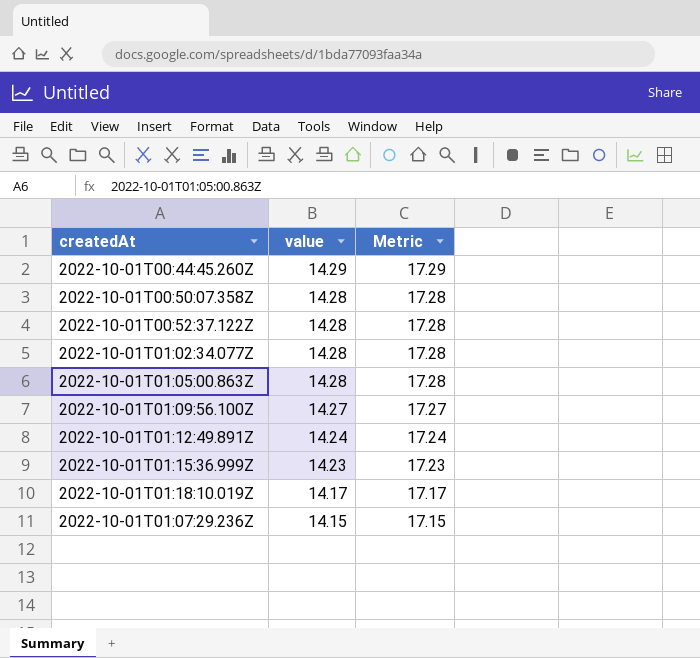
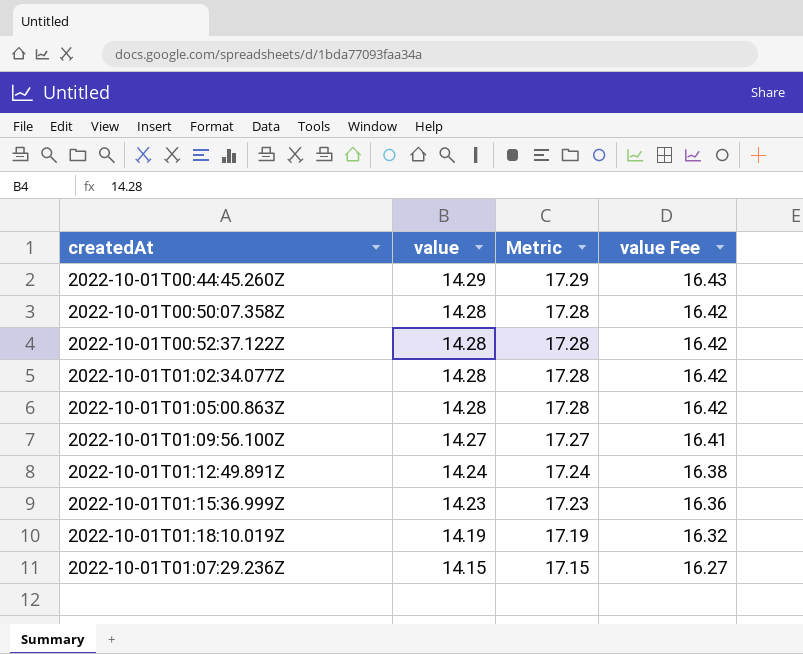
column value Fee | formula: none -> [value] * 1.15
2022-10-01T01:18:10.019Z | value: 14.17 -> 14.19
2022-10-01T01:18:10.019Z | Metric: 17.17 -> 17.19

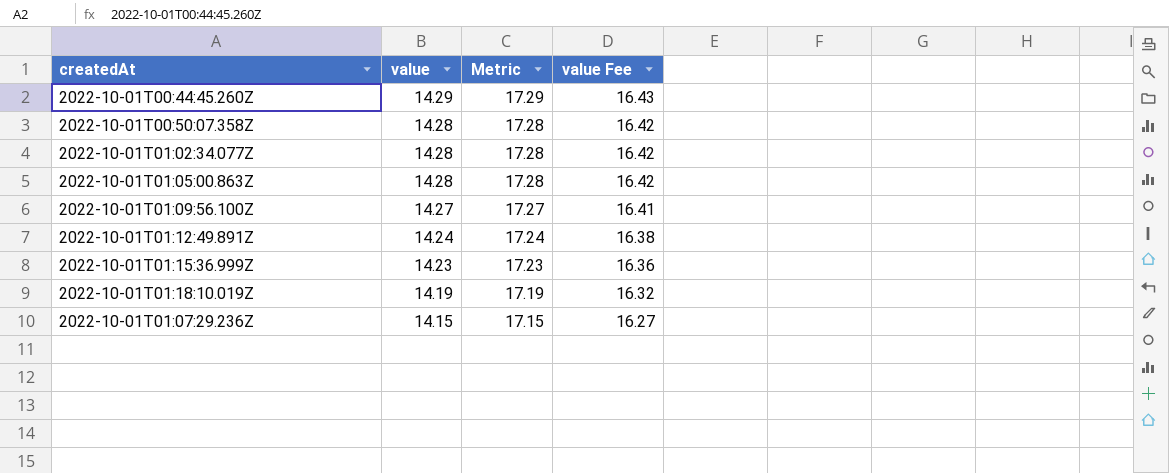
row 2022-10-01T00:52:37.122Z: 14.28 | 17.28 | 16.42 -> none

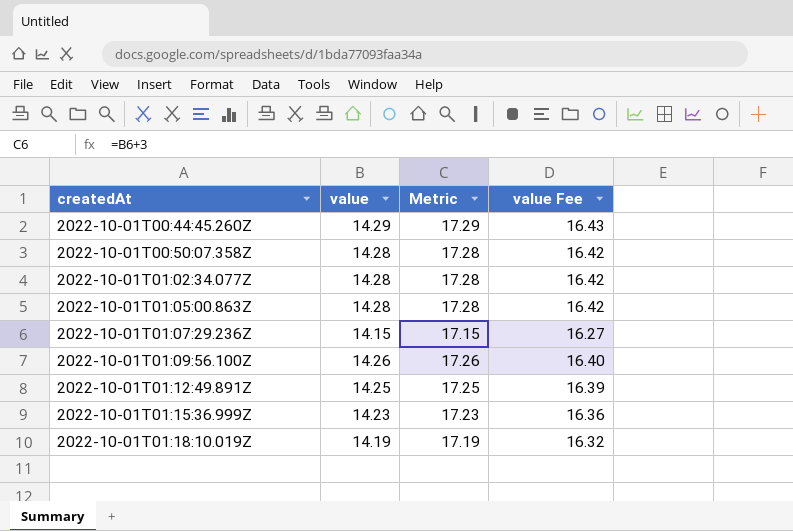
row order: value descending -> createdAt ascending
2022-10-01T01:09:56.100Z | value: 14.27 -> 14.26
2022-10-01T01:09:56.100Z | Metric: 17.27 -> 17.26
2022-10-01T01:09:56.100Z | value Fee: 16.41 -> 16.40
2022-10-01T01:12:49.891Z | value: 14.24 -> 14.25
2022-10-01T01:12:49.891Z | Metric: 17.24 -> 17.25
2022-10-01T01:12:49.891Z | value Fee: 16.38 -> 16.39

